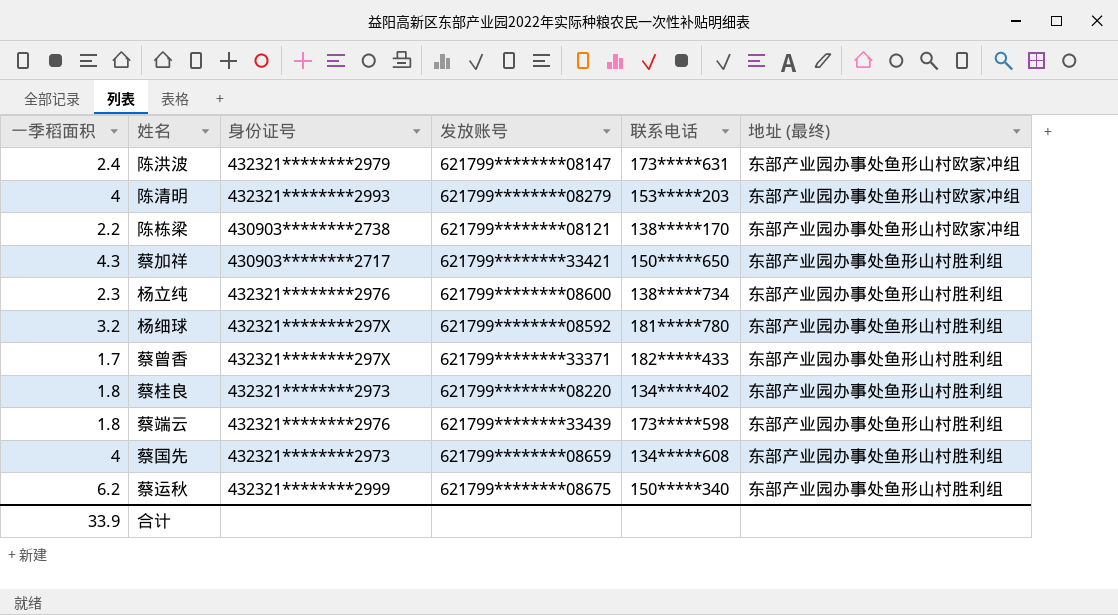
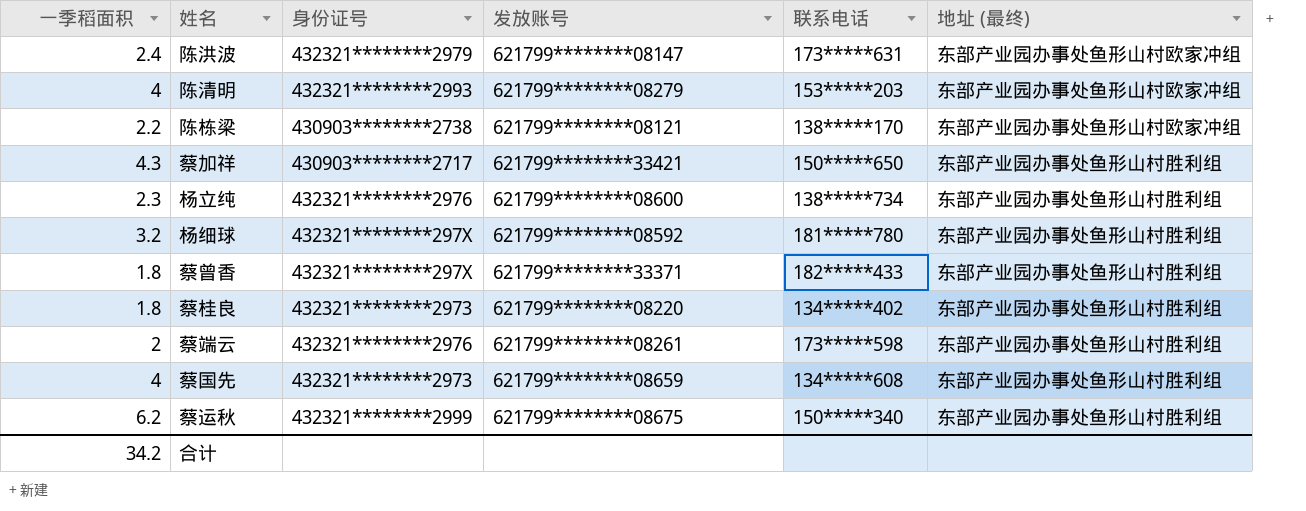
蔡曾香 | 一季稻面积: 1.7 -> 1.8
蔡端云 | 一季稻面积: 1.8 -> 2
蔡端云 | 发放账号: 621799********33439 -> 621799********08261
合计 | 一季稻面积: 33.9 -> 34.2

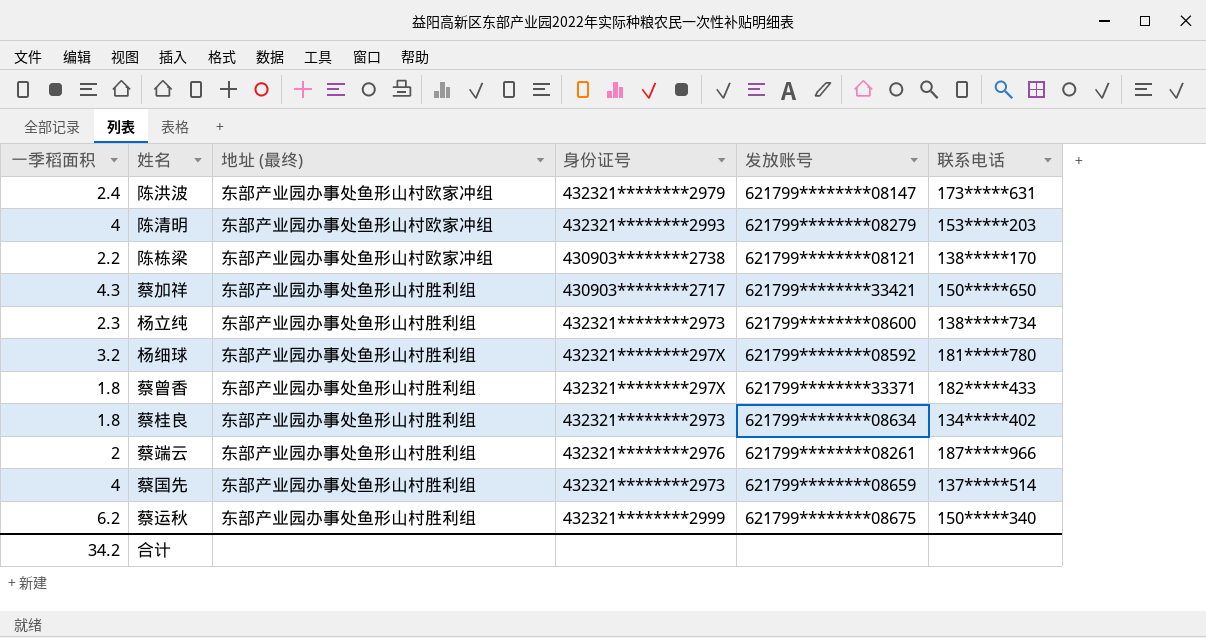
column 地址 (最终) | position: 6 -> 3
杨立纯 | 身份证号: 432321********2976 -> 432321********2973
蔡桂良 | 发放账号: 621799********08220 -> 621799********08634
蔡端云 | 联系电话: 173*****598 -> 187*****966
蔡国先 | 联系电话: 134*****608 -> 137*****514

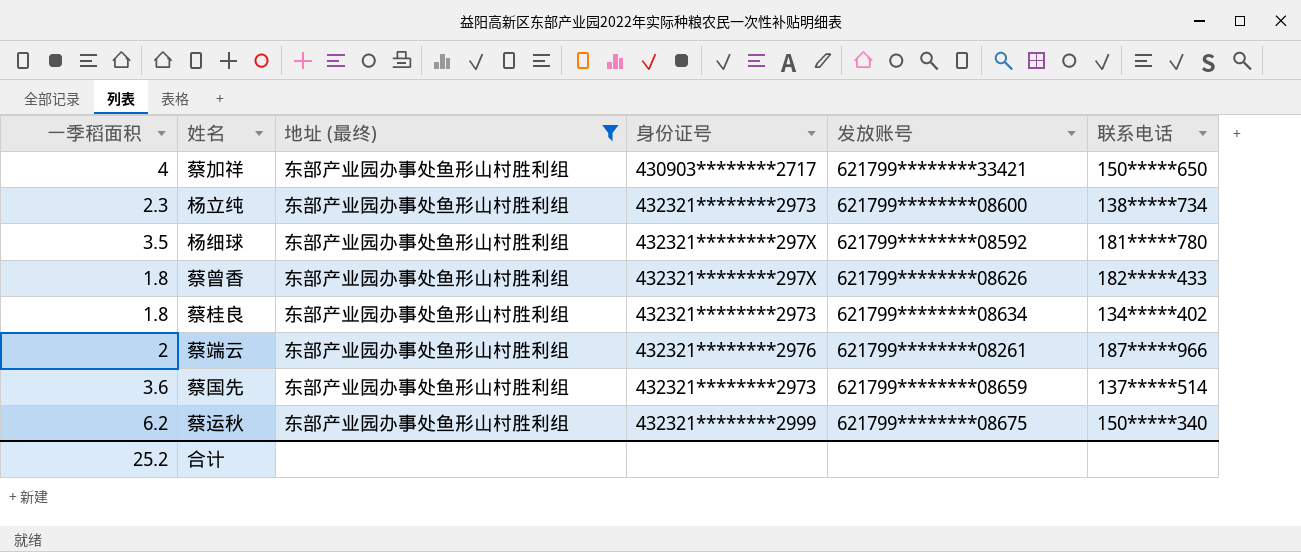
filter: none -> 地址 (最终) = 东部产业园办事处鱼形山村胜利组
蔡加祥 | 一季稻面积: 4.3 -> 4
杨细球 | 一季稻面积: 3.2 -> 3.5
蔡曾香 | 发放账号: 621799********33371 -> 621799********08626
蔡国先 | 一季稻面积: 4 -> 3.6
合计 | 一季稻面积: 34.2 -> 25.2

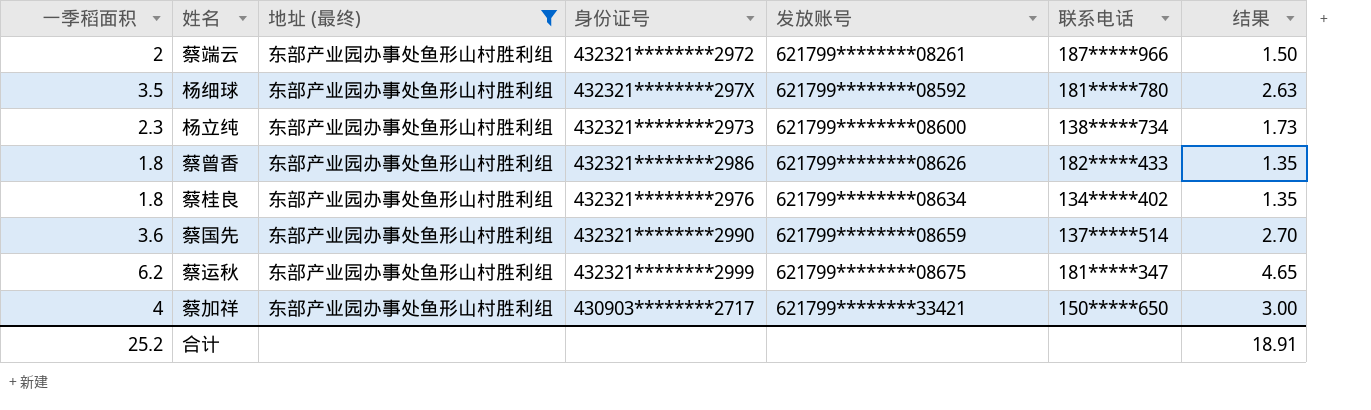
row order: none -> 发放账号 ascending
column 结果 | formula: none -> [一季稻面积] * 0.75
蔡端云 | 身份证号: 432321********2976 -> 432321********2972
蔡曾香 | 身份证号: 432321********297X -> 432321********2986
蔡桂良 | 身份证号: 432321********2973 -> 432321********2976
蔡国先 | 身份证号: 432321********2973 -> 432321********2990
蔡运秋 | 联系电话: 150*****340 -> 181*****347

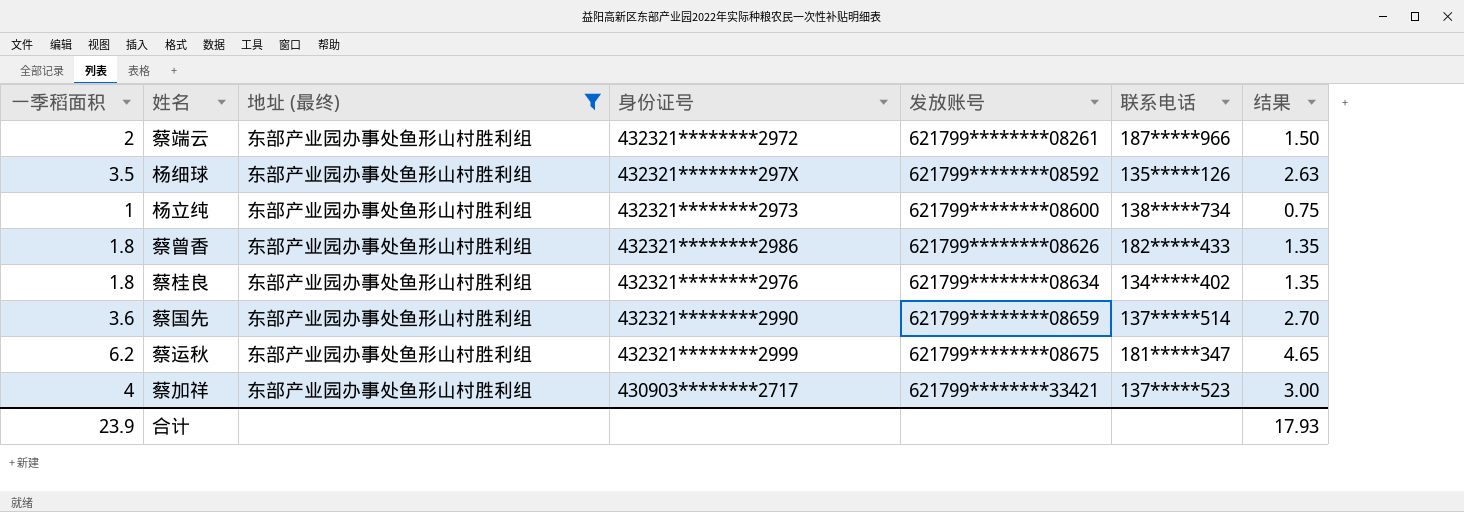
杨细球 | 联系电话: 181*****780 -> 135*****126
杨立纯 | 一季稻面积: 2.3 -> 1
杨立纯 | 结果: 1.73 -> 0.75
蔡加祥 | 联系电话: 150*****650 -> 137*****523
合计 | 一季稻面积: 25.2 -> 23.9
合计 | 结果: 18.91 -> 17.93

